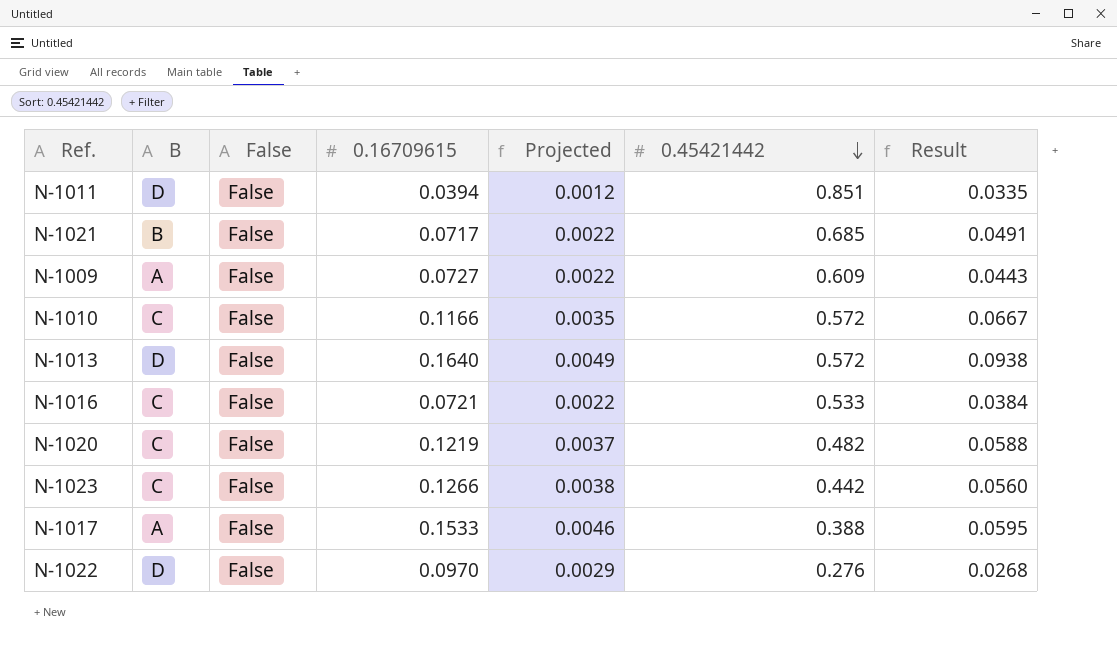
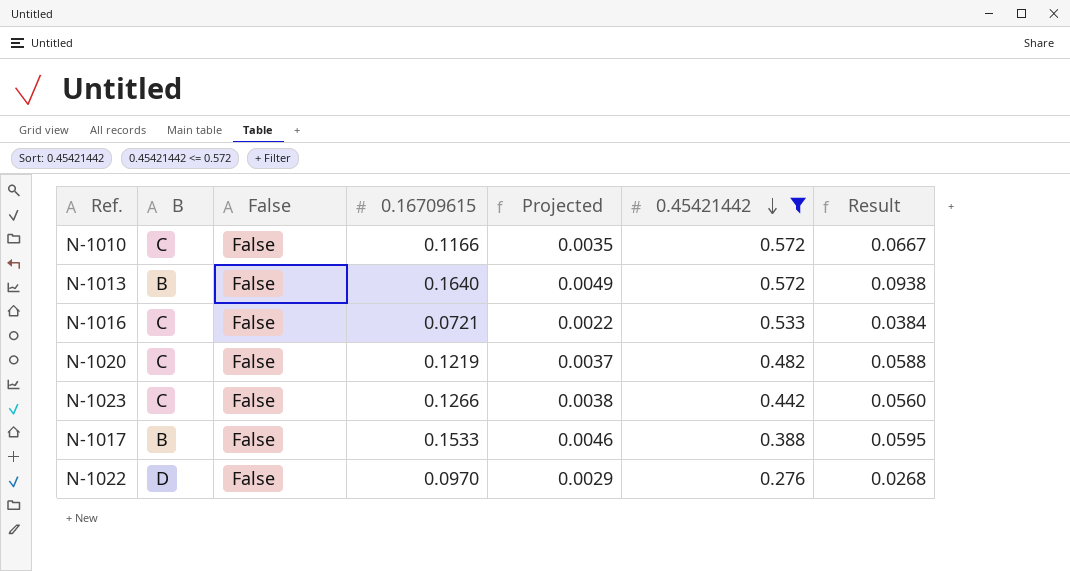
filter: none -> 0.45421442 <= 0.572
N-1013 | B: D -> B
N-1017 | B: A -> B

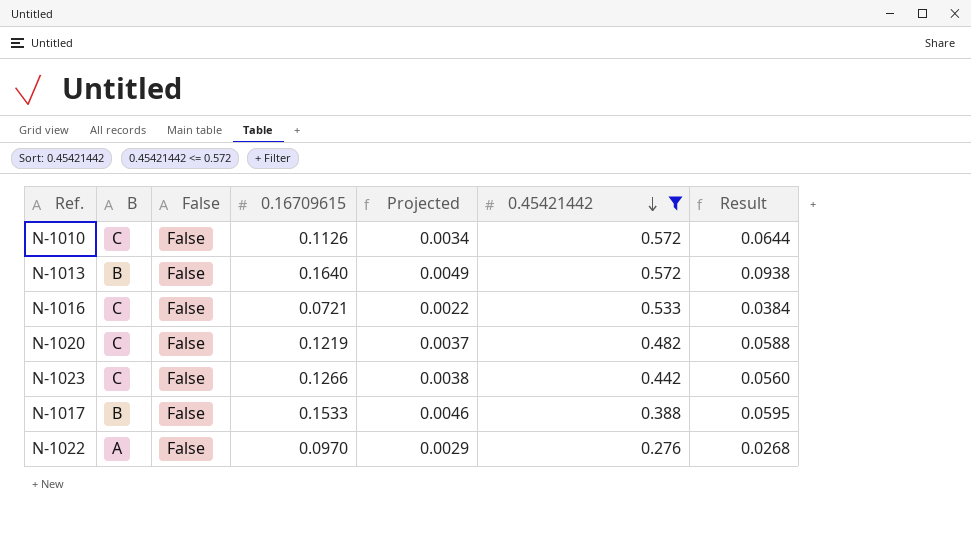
N-1010 | 0.16709615: 0.1166 -> 0.1126
N-1010 | Projected: 0.0035 -> 0.0034
N-1010 | Result: 0.0667 -> 0.0644
N-1022 | B: D -> A

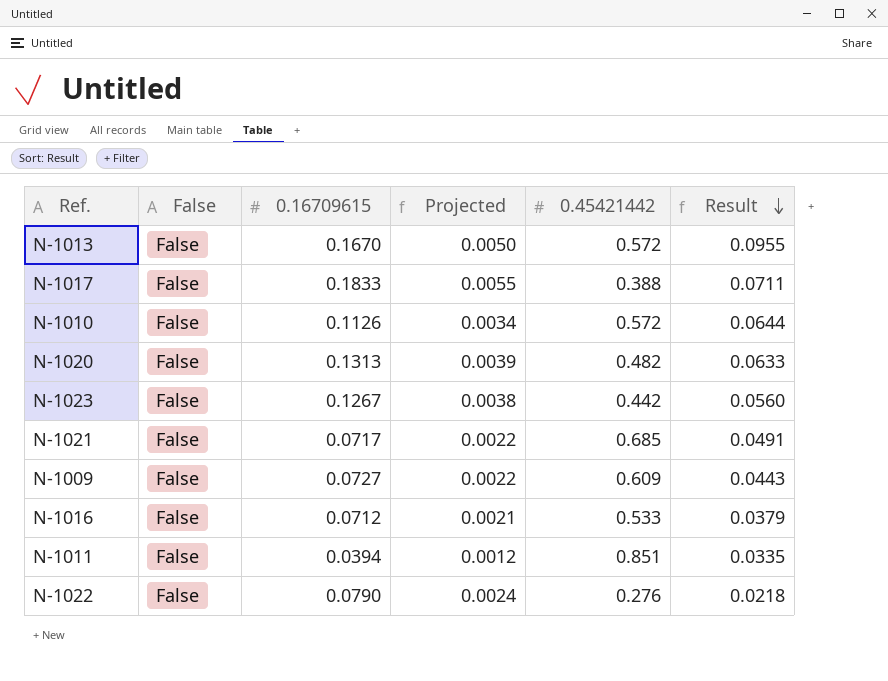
filter: 0.45421442 <= 0.572 -> none
row order: 0.45421442 descending -> Result descending
column B | position: 2 -> none
N-1013 | 0.16709615: 0.1640 -> 0.1670
N-1013 | Projected: 0.0049 -> 0.0050
N-1013 | Result: 0.0938 -> 0.0955
N-1017 | 0.16709615: 0.1533 -> 0.1833
N-1017 | Projected: 0.0046 -> 0.0055
N-1017 | Result: 0.0595 -> 0.0711
N-1020 | 0.16709615: 0.1219 -> 0.1313
N-1020 | Projected: 0.0037 -> 0.0039
N-1020 | Result: 0.0588 -> 0.0633
N-1023 | 0.16709615: 0.1266 -> 0.1267
N-1016 | 0.16709615: 0.0721 -> 0.0712
N-1016 | Projected: 0.0022 -> 0.0021
N-1016 | Result: 0.0384 -> 0.0379
N-1022 | 0.16709615: 0.0970 -> 0.0790
N-1022 | Projected: 0.0029 -> 0.0024
N-1022 | Result: 0.0268 -> 0.0218

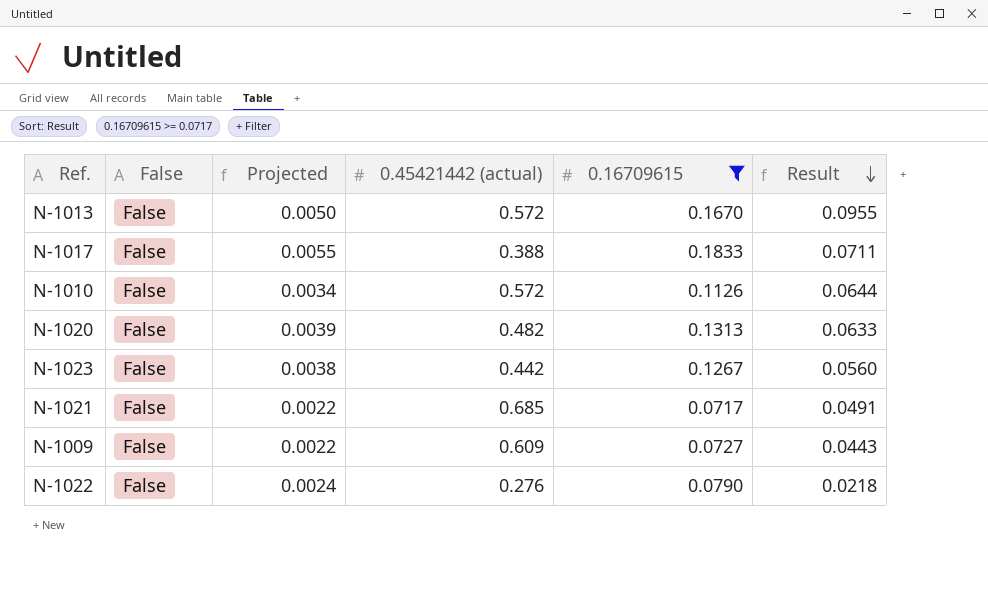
filter: none -> 0.16709615 >= 0.0717
column name: 0.45421442 -> 0.45421442 (actual)
column 0.16709615 | position: 3 -> 5

